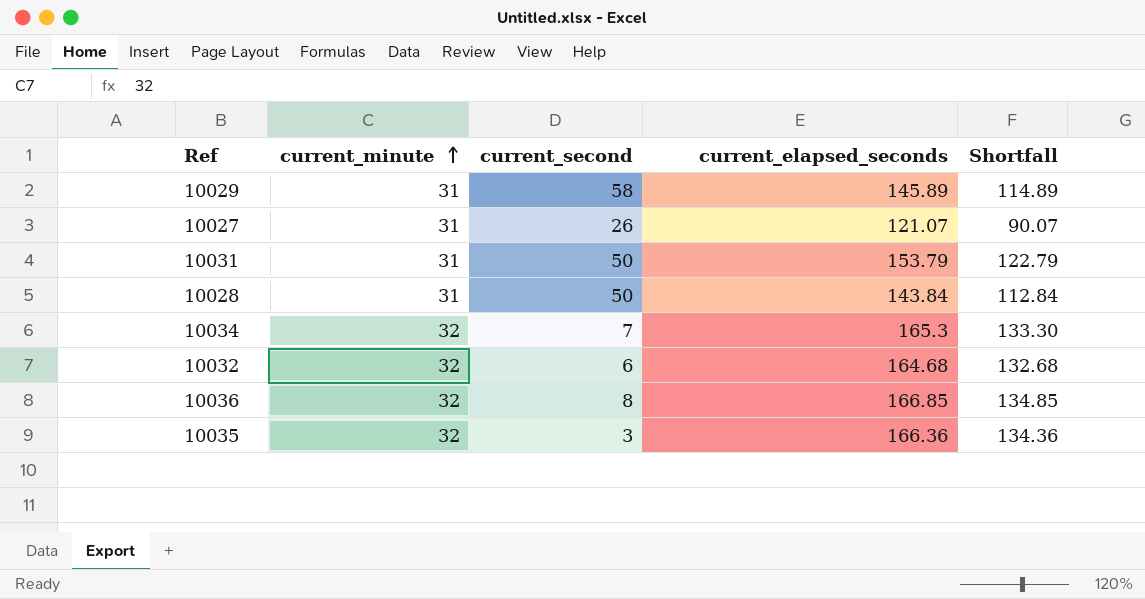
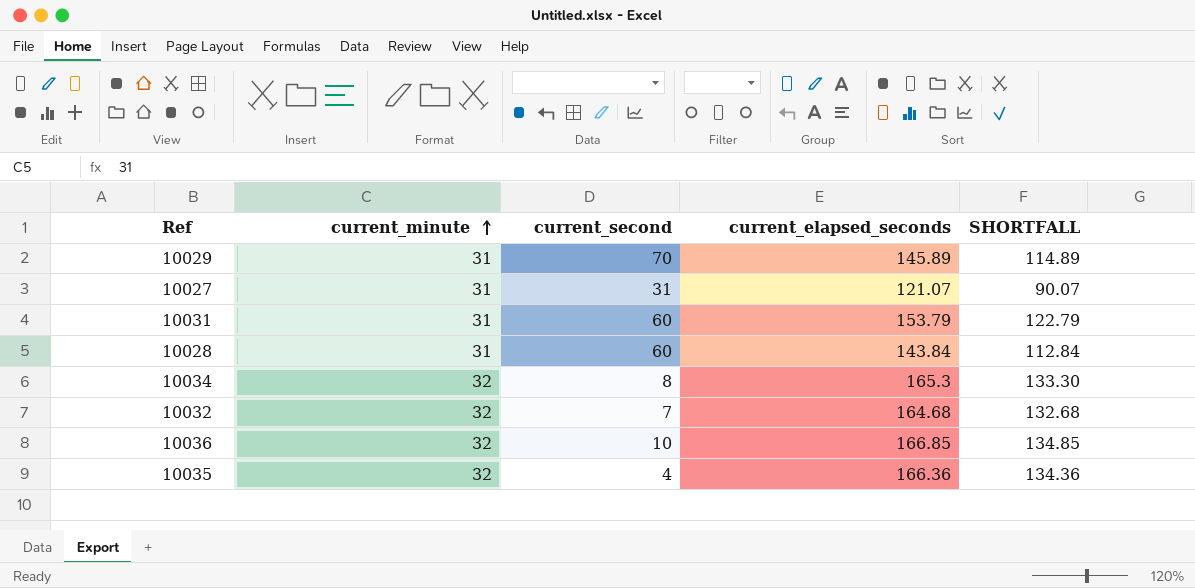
column name: Shortfall -> SHORTFALL
10029 | current_second: 58 -> 70
10027 | current_second: 26 -> 31
10031 | current_second: 50 -> 60
10028 | current_second: 50 -> 60
10034 | current_second: 7 -> 8
10032 | current_second: 6 -> 7
10036 | current_second: 8 -> 10
10035 | current_second: 3 -> 4

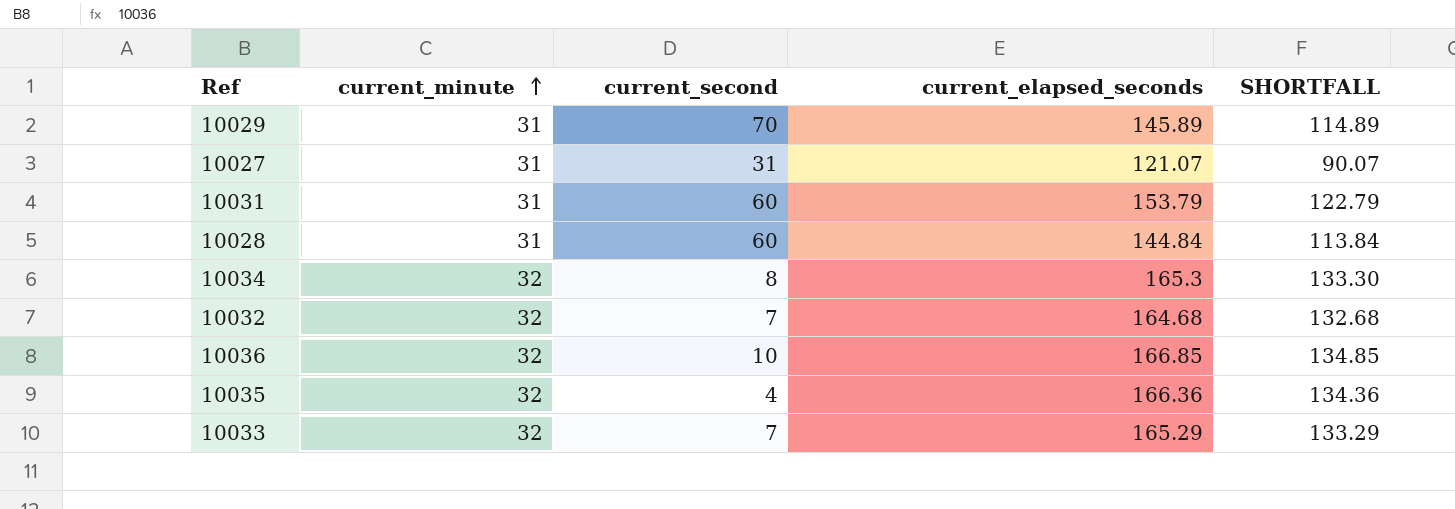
10028 | current_elapsed_seconds: 143.84 -> 144.84
10028 | SHORTFALL: 112.84 -> 113.84
row 10033: none -> 32 | 7 | 165.29 | 133.29

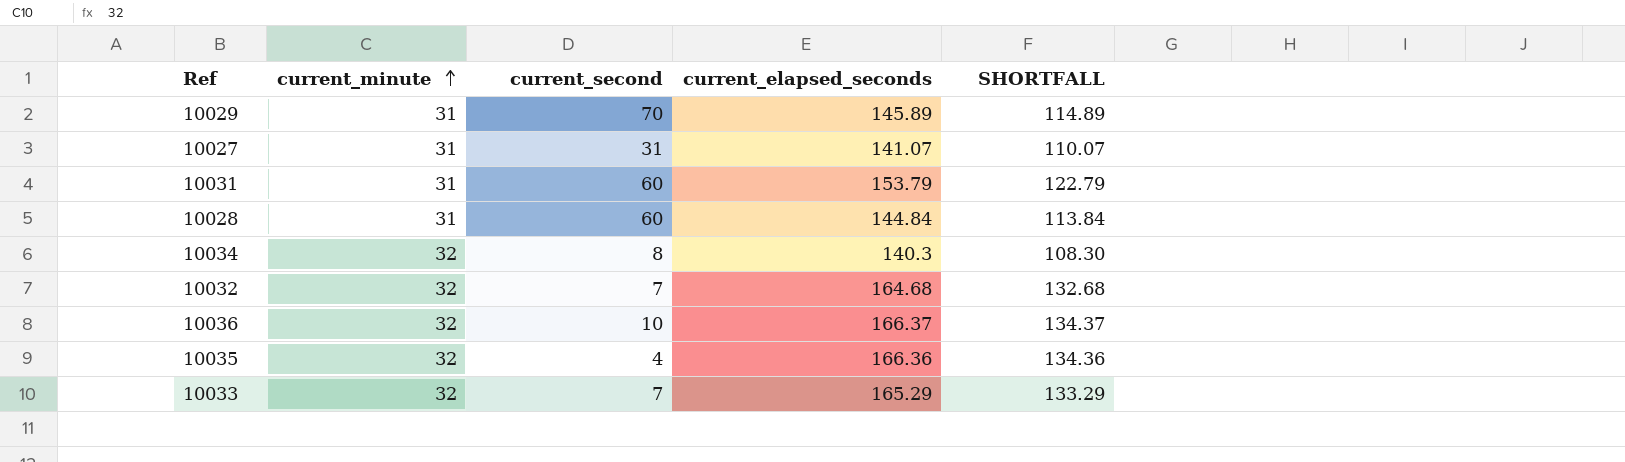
10027 | current_elapsed_seconds: 121.07 -> 141.07
10027 | SHORTFALL: 90.07 -> 110.07
10034 | current_elapsed_seconds: 165.3 -> 140.3
10034 | SHORTFALL: 133.30 -> 108.30
10036 | current_elapsed_seconds: 166.85 -> 166.37
10036 | SHORTFALL: 134.85 -> 134.37

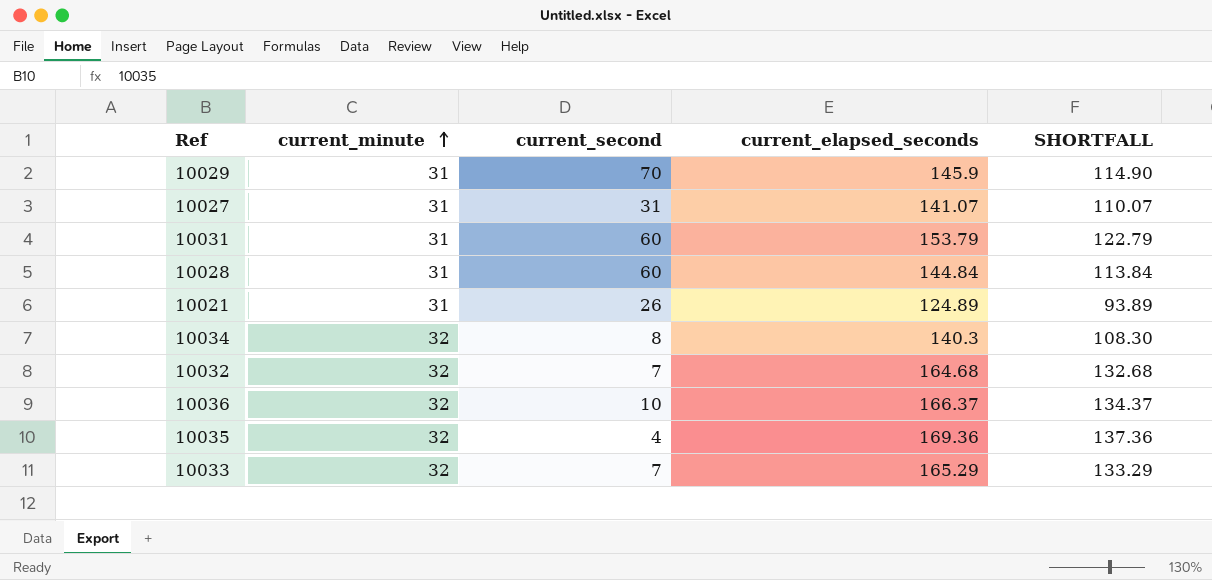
10029 | current_elapsed_seconds: 145.89 -> 145.9
10029 | SHORTFALL: 114.89 -> 114.90
row 10021: none -> 31 | 26 | 124.89 | 93.89
10035 | current_elapsed_seconds: 166.36 -> 169.36
10035 | SHORTFALL: 134.36 -> 137.36

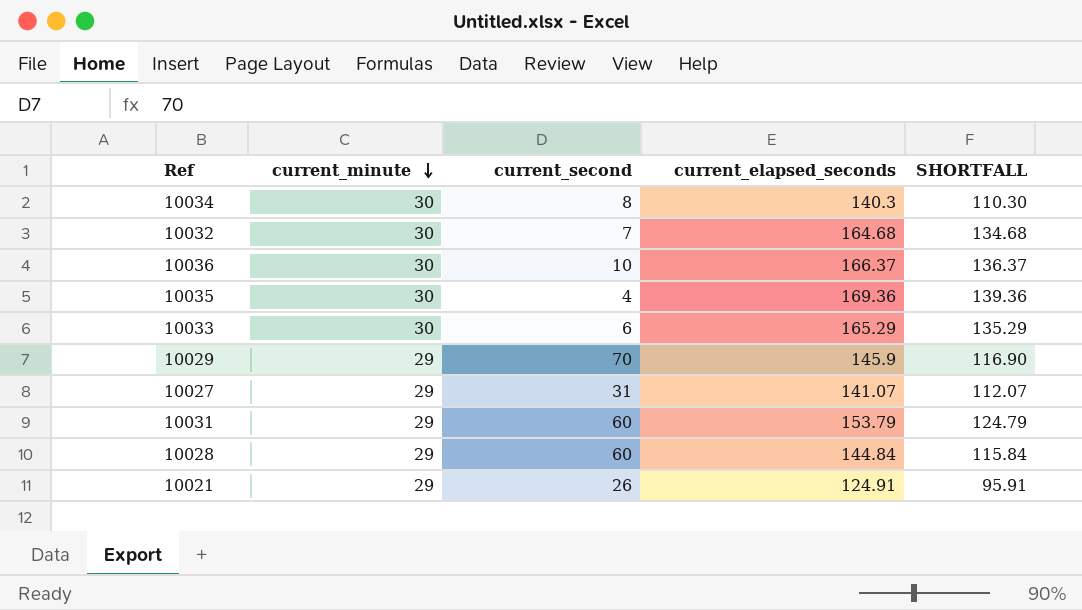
row order: current_minute ascending -> current_minute descending
10034 | current_minute: 32 -> 30
10034 | SHORTFALL: 108.30 -> 110.30
10032 | current_minute: 32 -> 30
10032 | SHORTFALL: 132.68 -> 134.68
10036 | current_minute: 32 -> 30
10036 | SHORTFALL: 134.37 -> 136.37
10035 | current_minute: 32 -> 30
10035 | SHORTFALL: 137.36 -> 139.36
10033 | current_minute: 32 -> 30
10033 | current_second: 7 -> 6
10033 | SHORTFALL: 133.29 -> 135.29
10029 | current_minute: 31 -> 29
10029 | SHORTFALL: 114.90 -> 116.90
10027 | current_minute: 31 -> 29
10027 | SHORTFALL: 110.07 -> 112.07
10031 | current_minute: 31 -> 29
10031 | SHORTFALL: 122.79 -> 124.79
10028 | current_minute: 31 -> 29
10028 | SHORTFALL: 113.84 -> 115.84
10021 | current_minute: 31 -> 29
10021 | current_elapsed_seconds: 124.89 -> 124.91
10021 | SHORTFALL: 93.89 -> 95.91

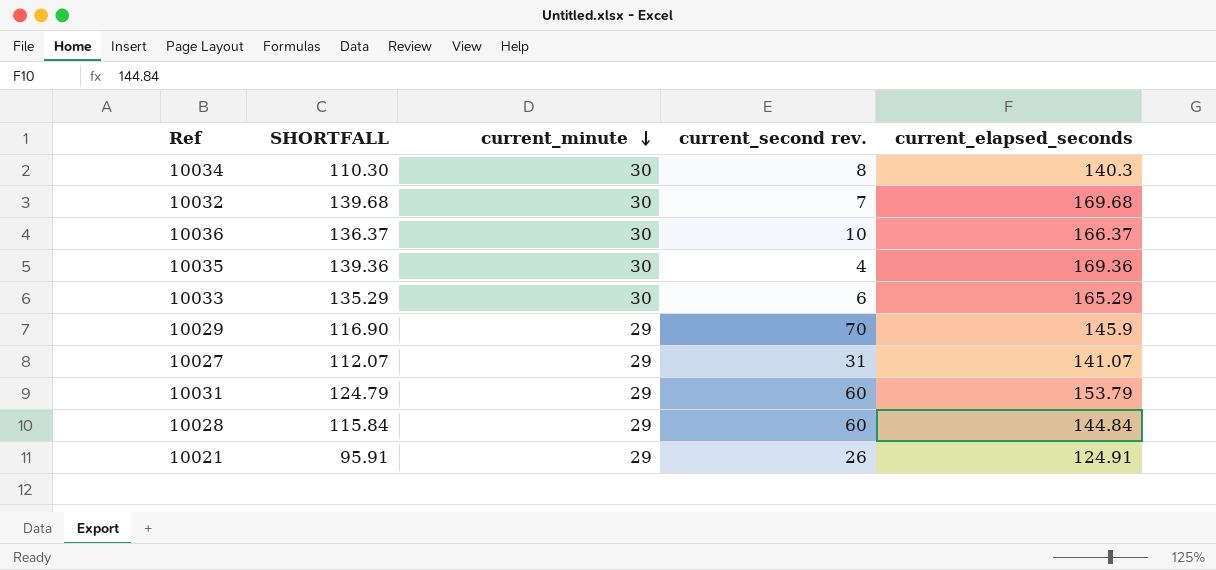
column SHORTFALL | position: 5 -> 2
column name: current_second -> current_second rev.
10032 | SHORTFALL: 134.68 -> 139.68
10032 | current_elapsed_seconds: 164.68 -> 169.68

